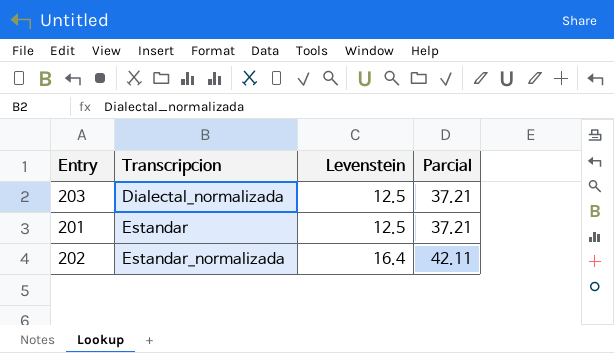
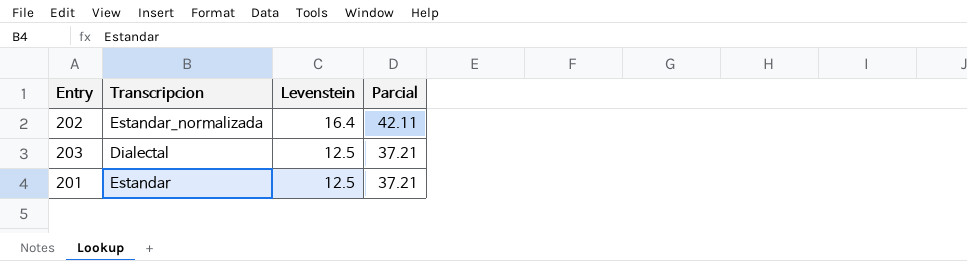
row order: Transcripcion ascending -> Levenstein descending
203 | Transcripcion: Dialectal_normalizada -> Dialectal

